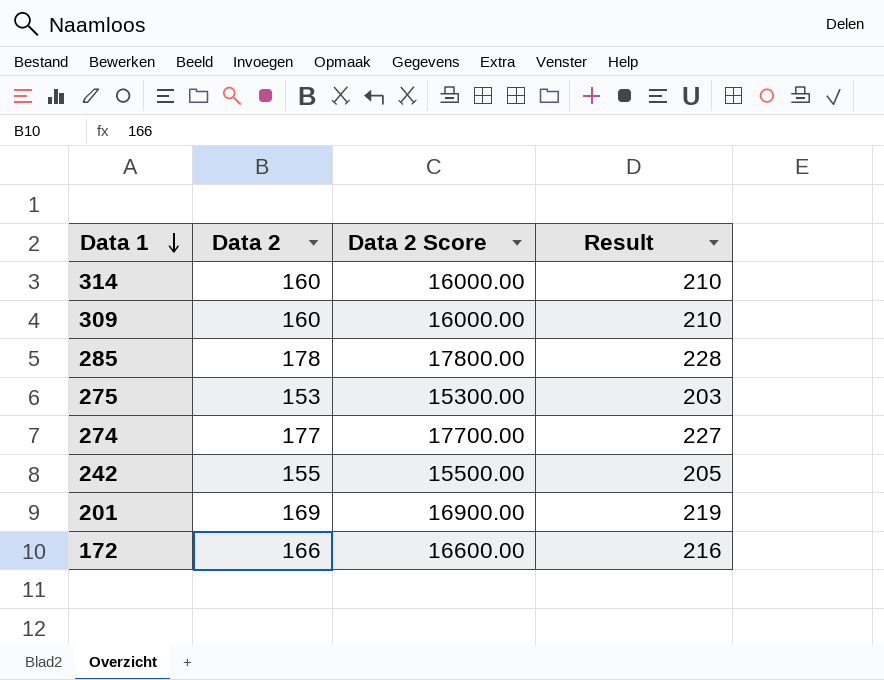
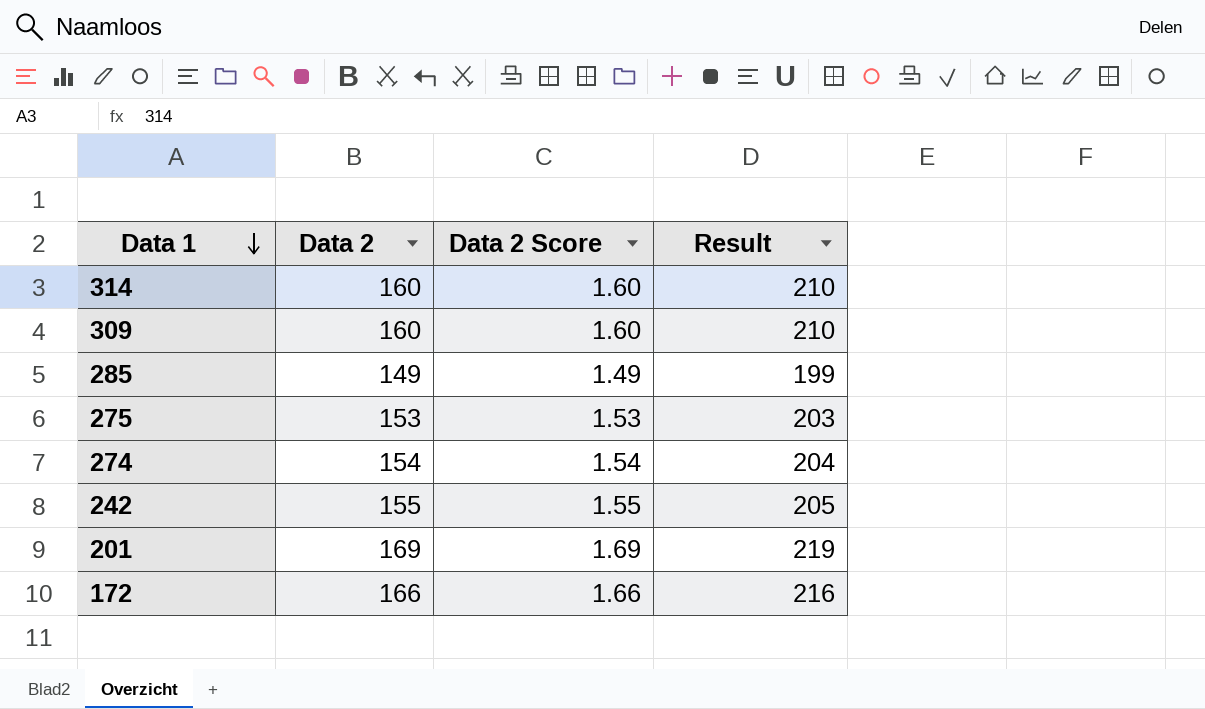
column Data 2 Score | formula: [Data 2] * 100 -> [Data 2] * 0.01
285 | Data 2: 178 -> 149
285 | Result: 228 -> 199
274 | Data 2: 177 -> 154
274 | Result: 227 -> 204

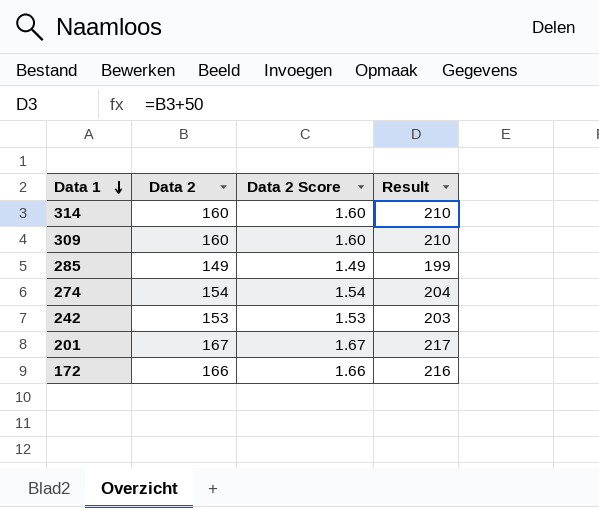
row 275: 153 | 1.53 | 203 -> none
242 | Data 2: 155 -> 153
242 | Data 2 Score: 1.55 -> 1.53
242 | Result: 205 -> 203
201 | Data 2: 169 -> 167
201 | Data 2 Score: 1.69 -> 1.67
201 | Result: 219 -> 217

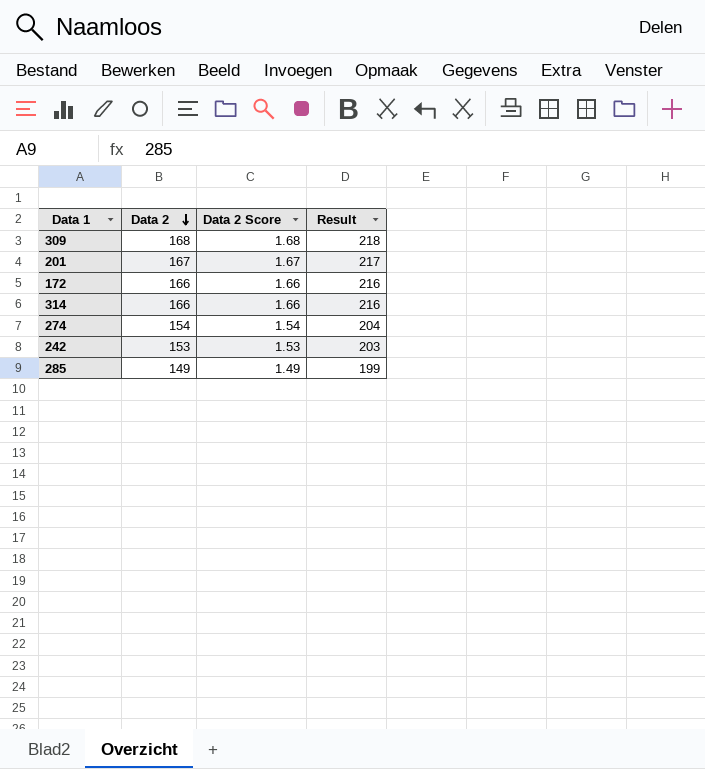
row order: Data 1 descending -> Data 2 descending
309 | Data 2: 160 -> 168
309 | Data 2 Score: 1.60 -> 1.68
309 | Result: 210 -> 218
314 | Data 2: 160 -> 166
314 | Data 2 Score: 1.60 -> 1.66
314 | Result: 210 -> 216

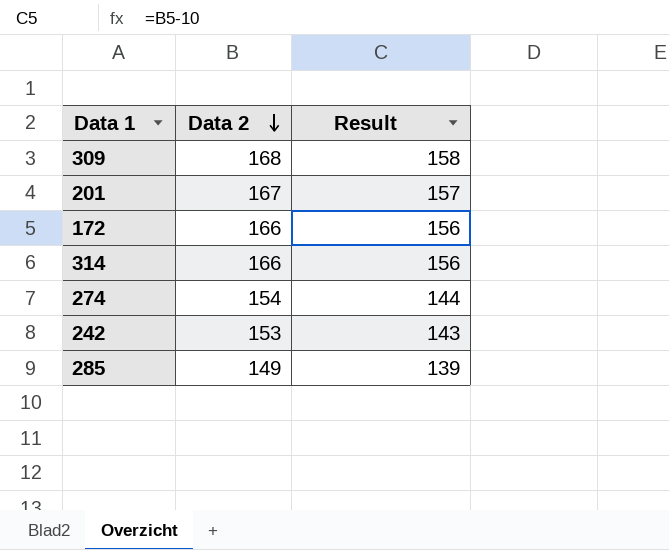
column Data 2 Score | formula: [Data 2] * 0.01 -> none
column Result | formula: [Data 2] + 50 -> [Data 2] - 10

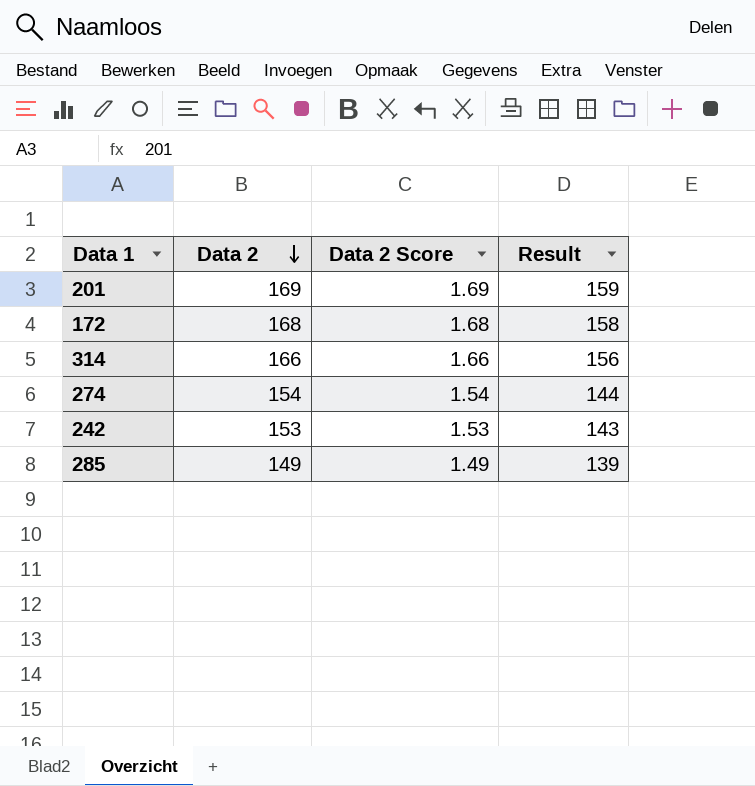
column Data 2 Score | formula: none -> [Data 2] * 0.01
row 309: 168 | 158 -> none
201 | Data 2: 167 -> 169
201 | Result: 157 -> 159
172 | Data 2: 166 -> 168
172 | Result: 156 -> 158

